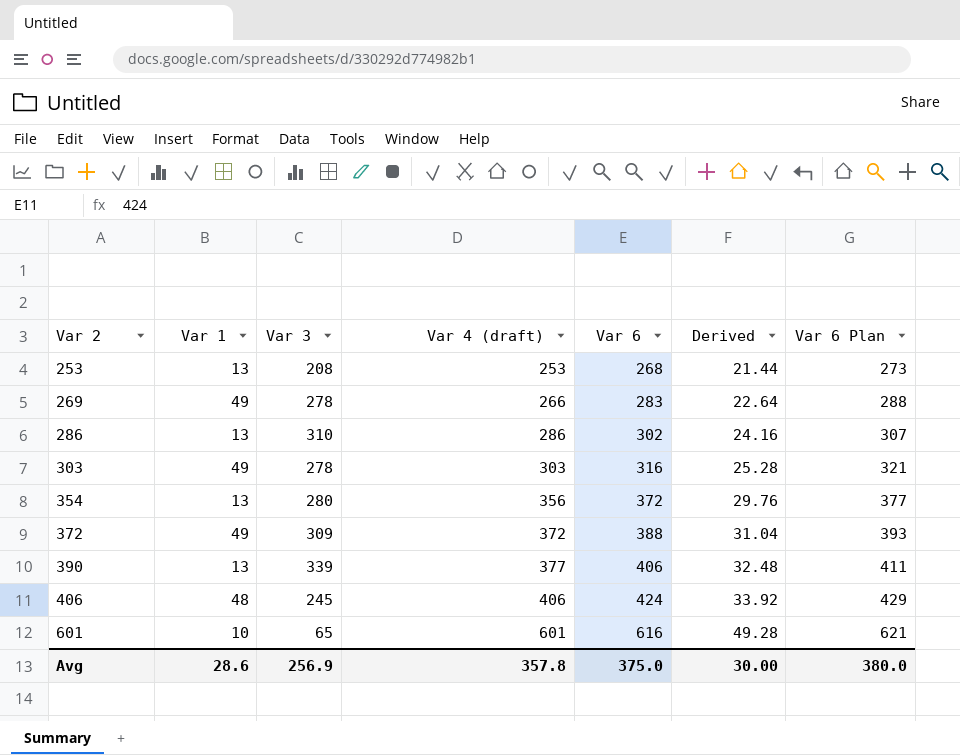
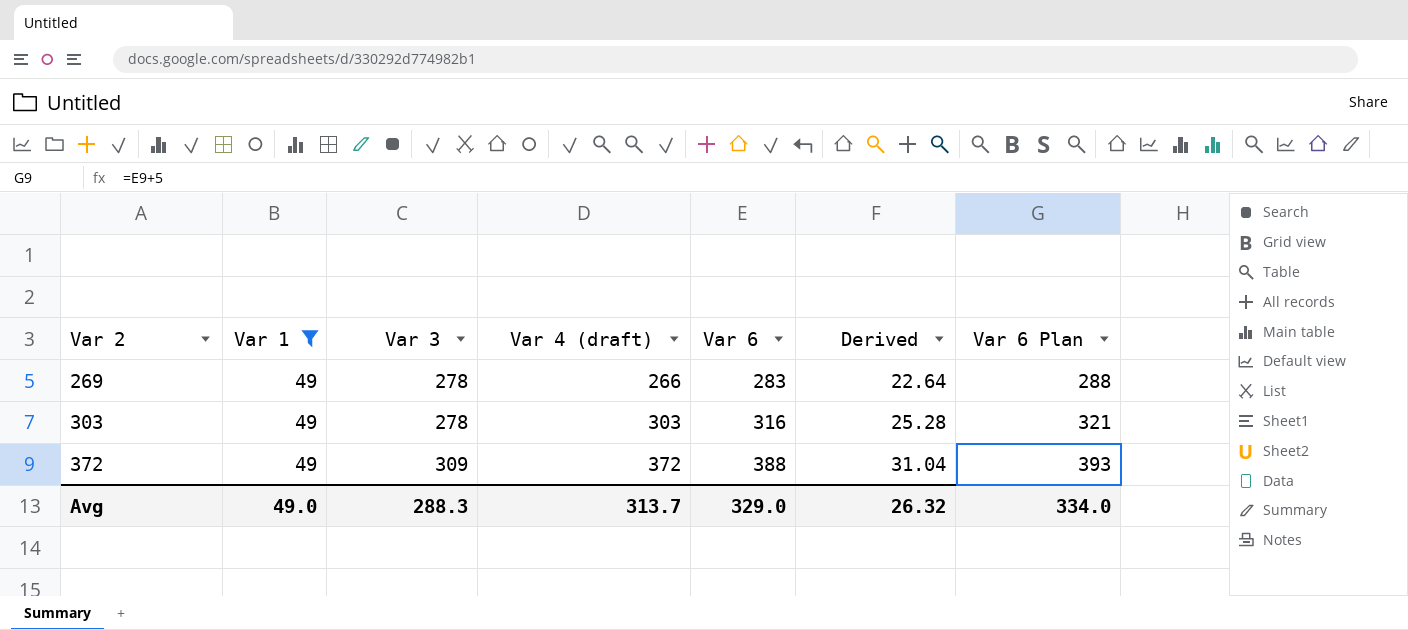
filter: none -> Var 1 = 49
Avg | Var 1: 28.6 -> 49.0
Avg | Var 3: 256.9 -> 288.3
Avg | Var 4 (draft): 357.8 -> 313.7
Avg | Var 6: 375.0 -> 329.0
Avg | Derived: 30.00 -> 26.32
Avg | Var 6 Plan: 380.0 -> 334.0

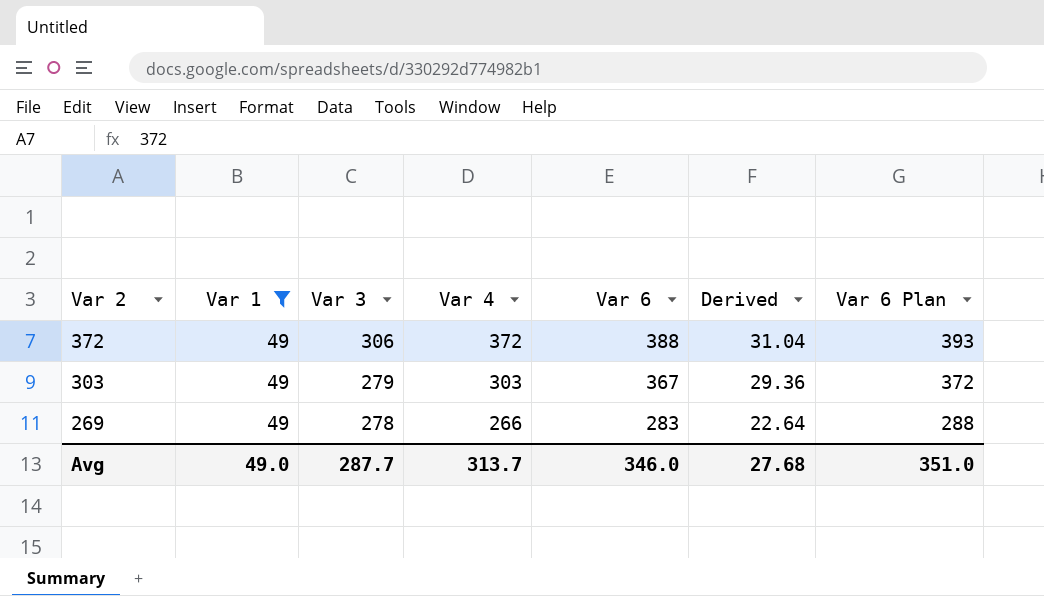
row order: Var 2 ascending -> Var 2 descending
column name: Var 4 (draft) -> Var 4
372 | Var 3: 309 -> 306
303 | Var 3: 278 -> 279
303 | Var 6: 316 -> 367
303 | Derived: 25.28 -> 29.36
303 | Var 6 Plan: 321 -> 372
Avg | Var 3: 288.3 -> 287.7
Avg | Var 6: 329.0 -> 346.0
Avg | Derived: 26.32 -> 27.68
Avg | Var 6 Plan: 334.0 -> 351.0

